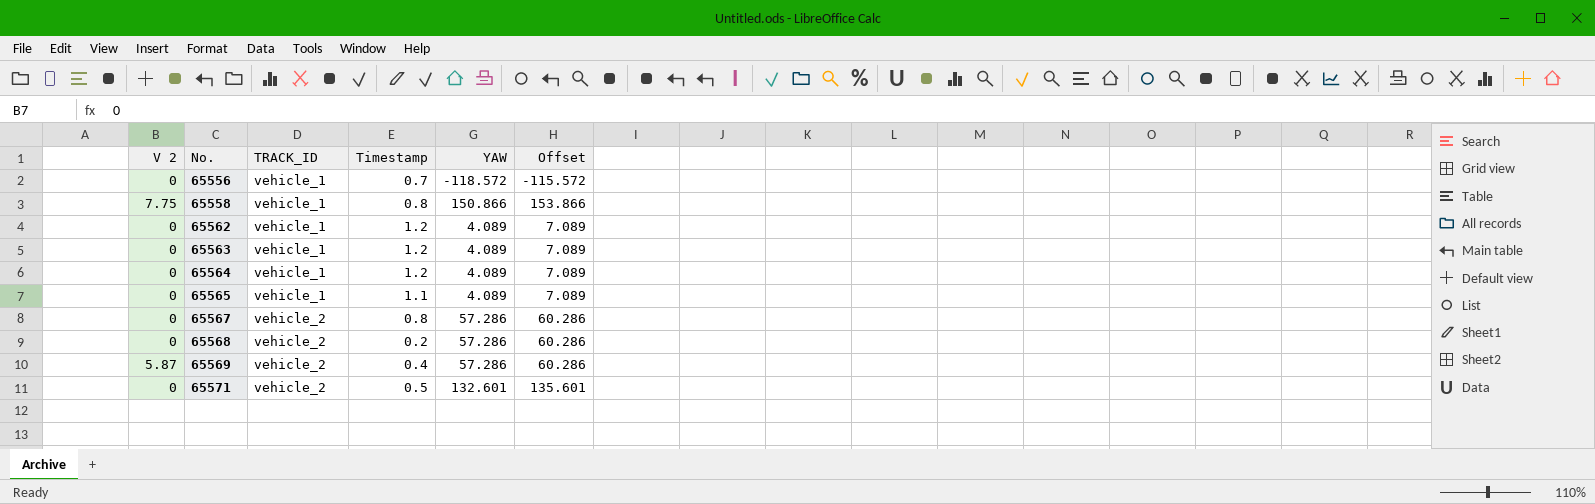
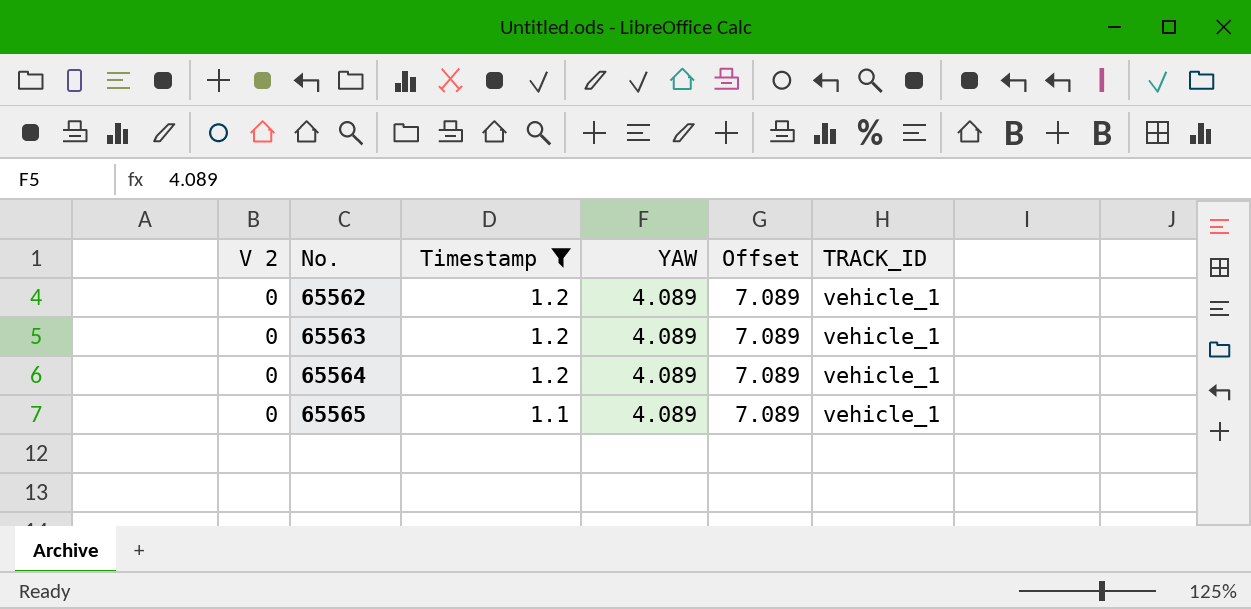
filter: none -> Timestamp >= 1.1
column TRACK_ID | position: 3 -> 6

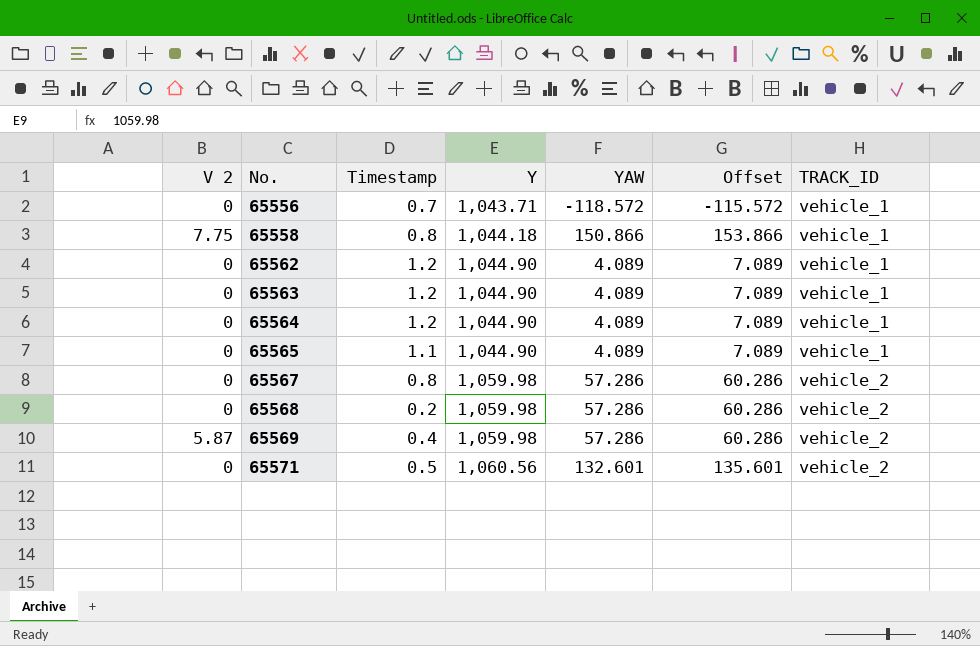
filter: Timestamp >= 1.1 -> none
column Y | position: none -> 4

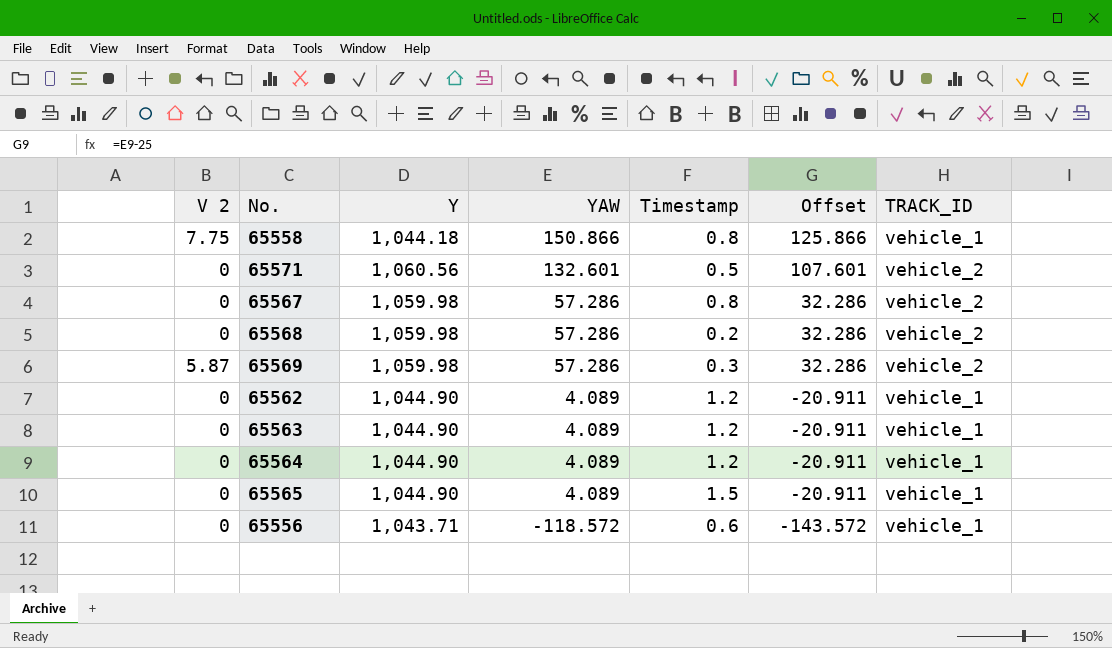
row order: No. ascending -> YAW descending
column Timestamp | position: 3 -> 5
column Offset | formula: [YAW] + 3 -> [YAW] - 25
65569 | Timestamp: 0.4 -> 0.3
65565 | Timestamp: 1.1 -> 1.5
65556 | Timestamp: 0.7 -> 0.6

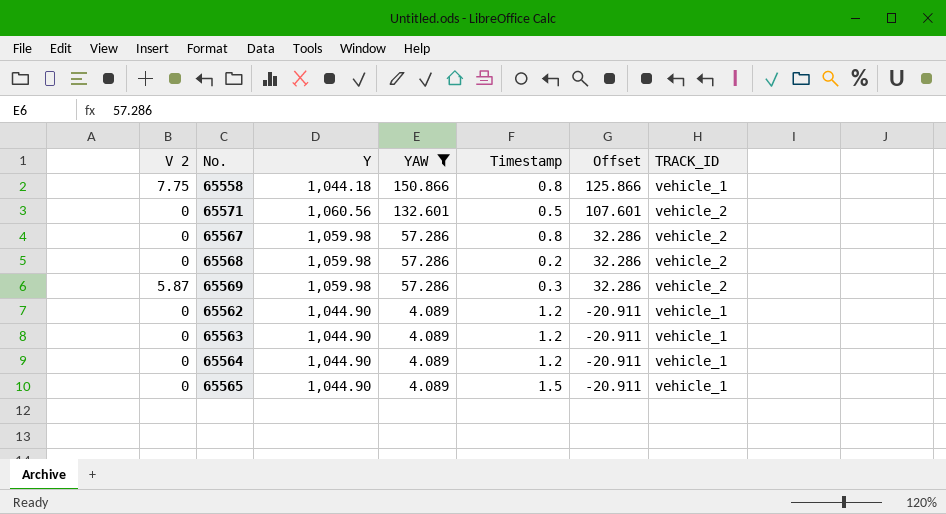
filter: none -> YAW != -118.572

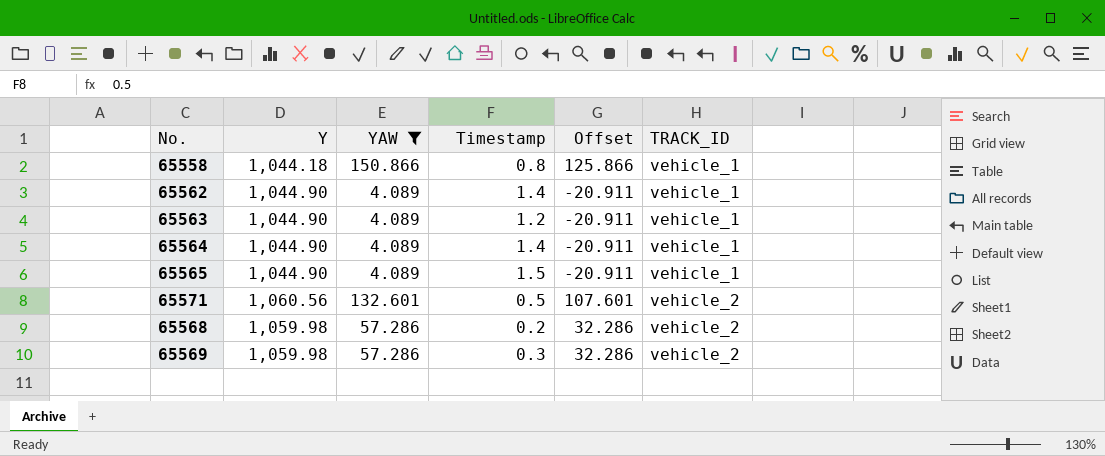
row order: YAW descending -> TRACK_ID ascending
column V 2 | position: 1 -> none
row 65567: 0 | 1,059.98 | 57.286 | 0.8 | 32.286 | vehicle_2 -> none
65562 | Timestamp: 1.2 -> 1.4
65564 | Timestamp: 1.2 -> 1.4

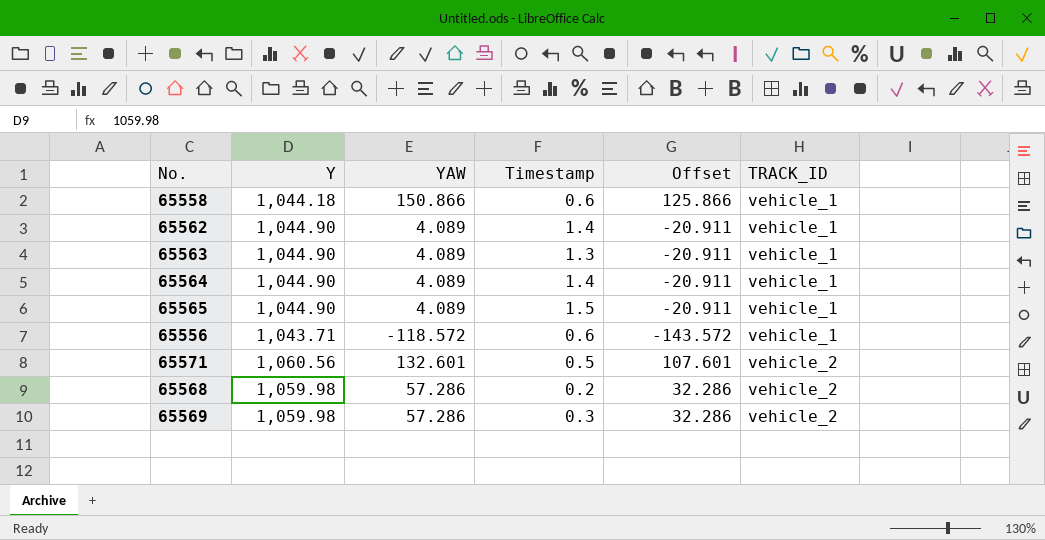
filter: YAW != -118.572 -> none
65558 | Timestamp: 0.8 -> 0.6
65563 | Timestamp: 1.2 -> 1.3

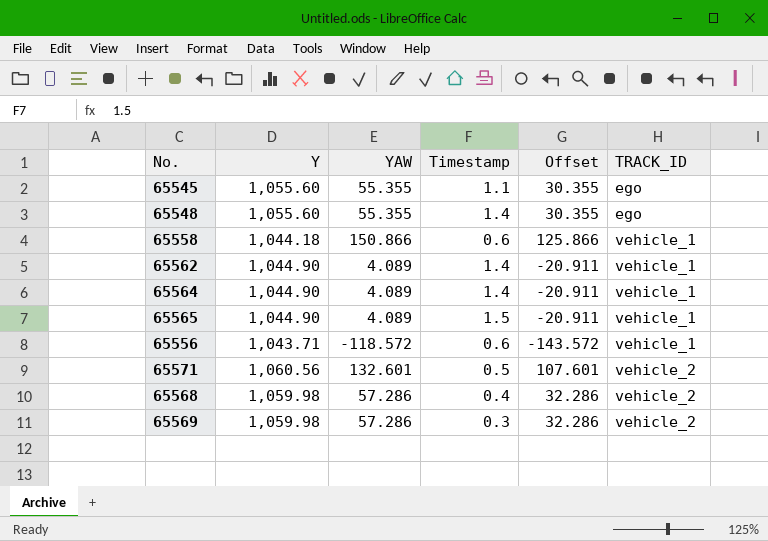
row 65563: 1,044.90 | 4.089 | 1.3 | -20.911 | vehicle_1 -> none
row 65545: none -> 1,055.60 | 55.355 | 1.1 | 30.355 | ego
row 65548: none -> 1,055.60 | 55.355 | 1.4 | 30.355 | ego
65568 | Timestamp: 0.2 -> 0.4

